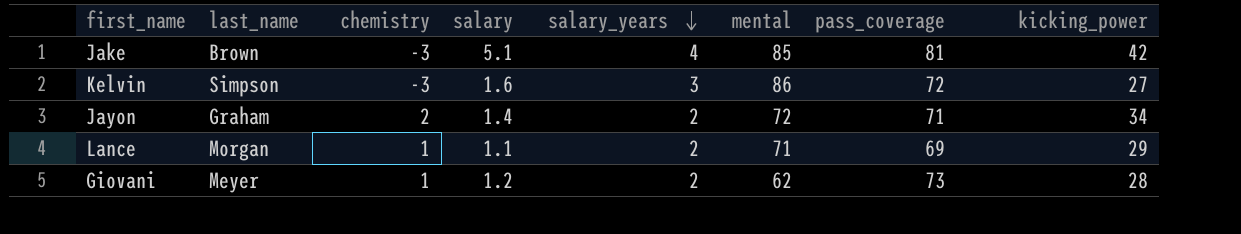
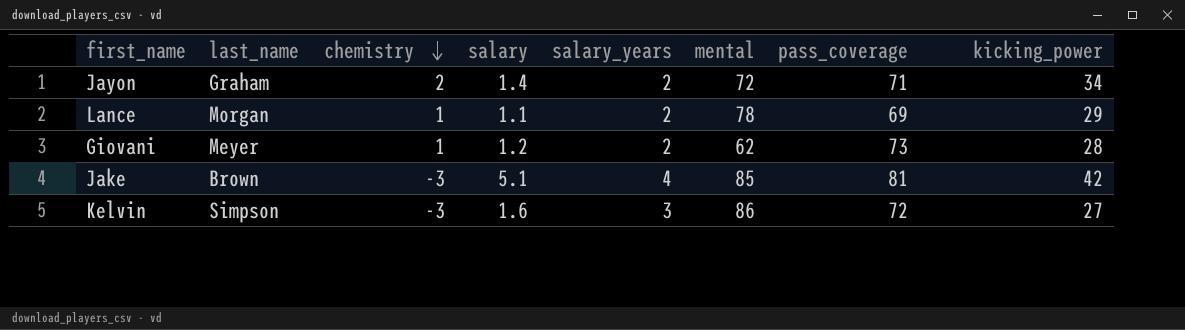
row order: salary_years descending -> chemistry descending
Lance | mental: 71 -> 78

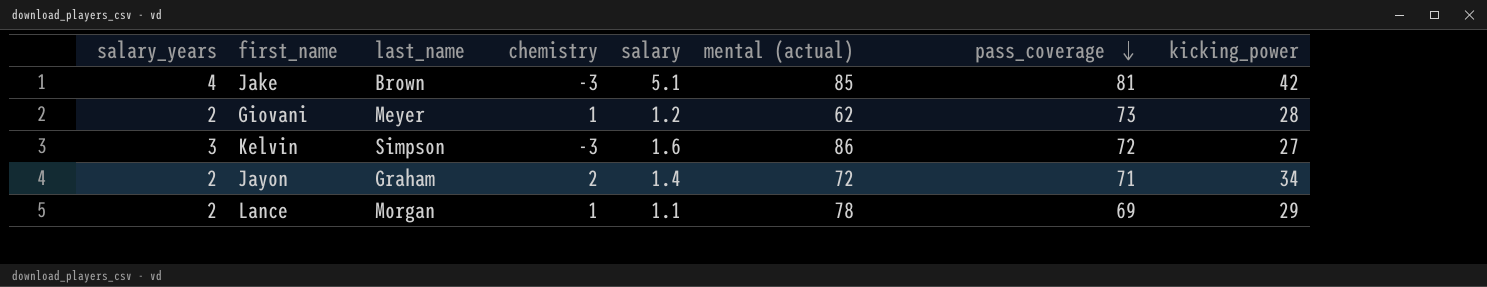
row order: chemistry descending -> pass_coverage descending
column salary_years | position: 5 -> 1
column name: mental -> mental (actual)

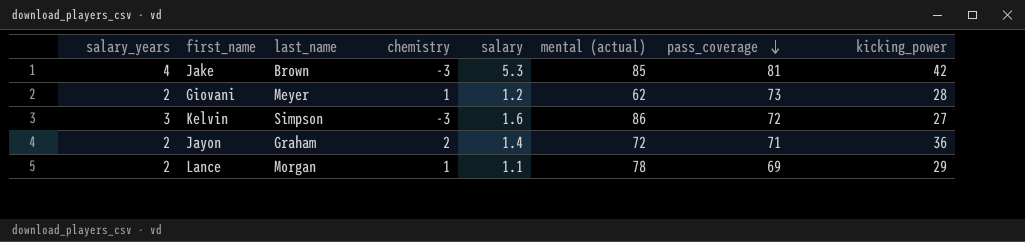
Jake | salary: 5.1 -> 5.3
Jayon | kicking_power: 34 -> 36

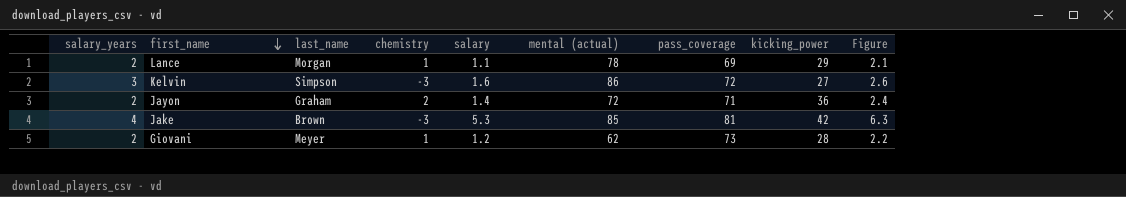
row order: pass_coverage descending -> first_name descending
column Figure | formula: none -> [salary] + 1

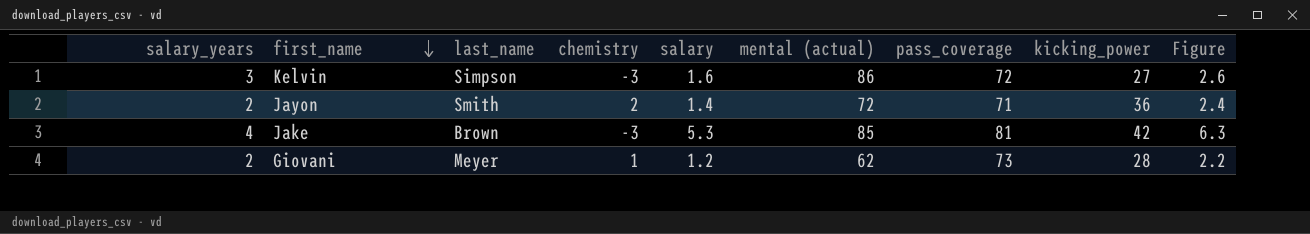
row Lance: 2 | Morgan | 1 | 1.1 | 78 | 69 | 29 | 2.1 -> none
Jayon | last_name: Graham -> Smith

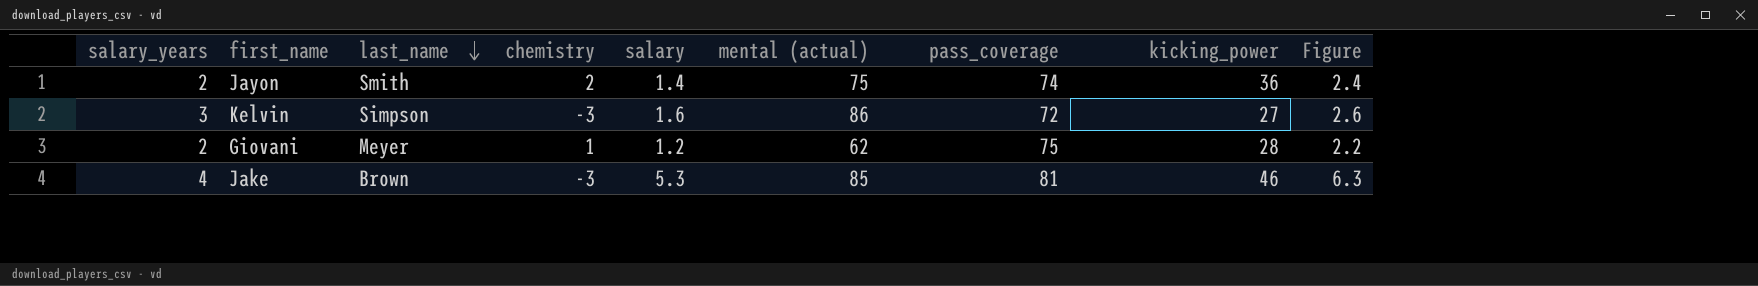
row order: first_name descending -> last_name descending
Jayon | mental (actual): 72 -> 75
Jayon | pass_coverage: 71 -> 74
Giovani | pass_coverage: 73 -> 75
Jake | kicking_power: 42 -> 46

